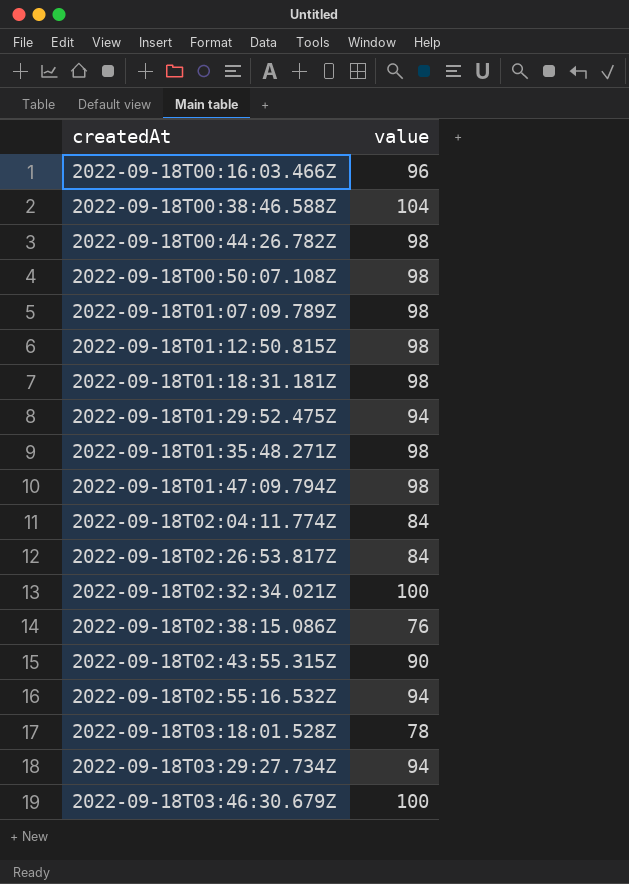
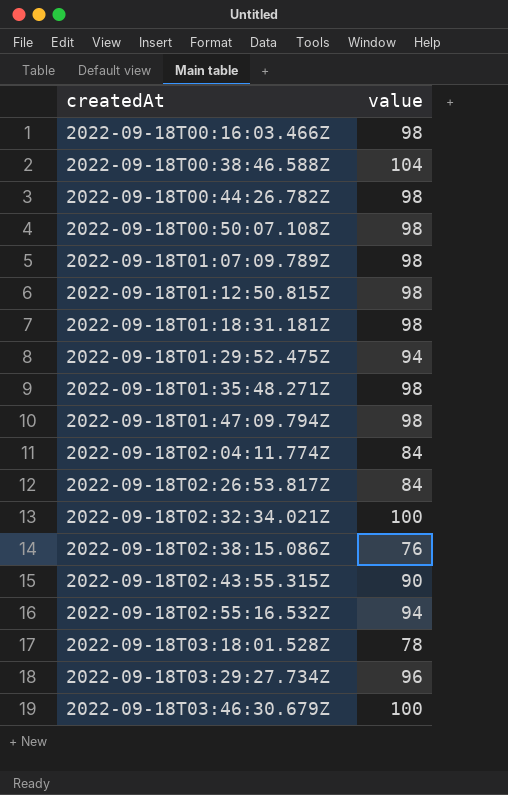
2022-09-18T00:16:03.466Z | value: 96 -> 98
2022-09-18T03:29:27.734Z | value: 94 -> 96

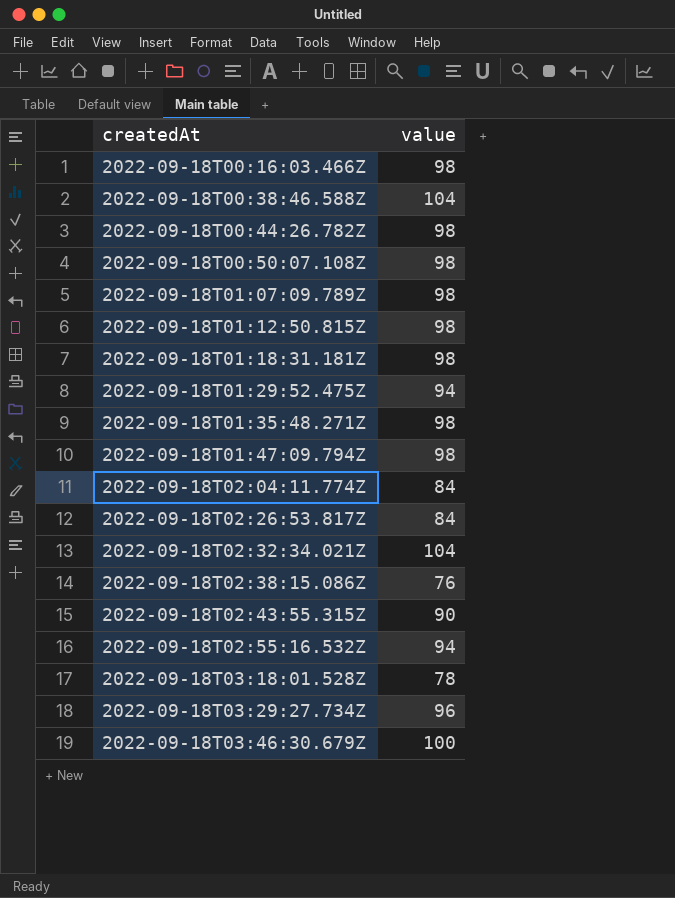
2022-09-18T02:32:34.021Z | value: 100 -> 104

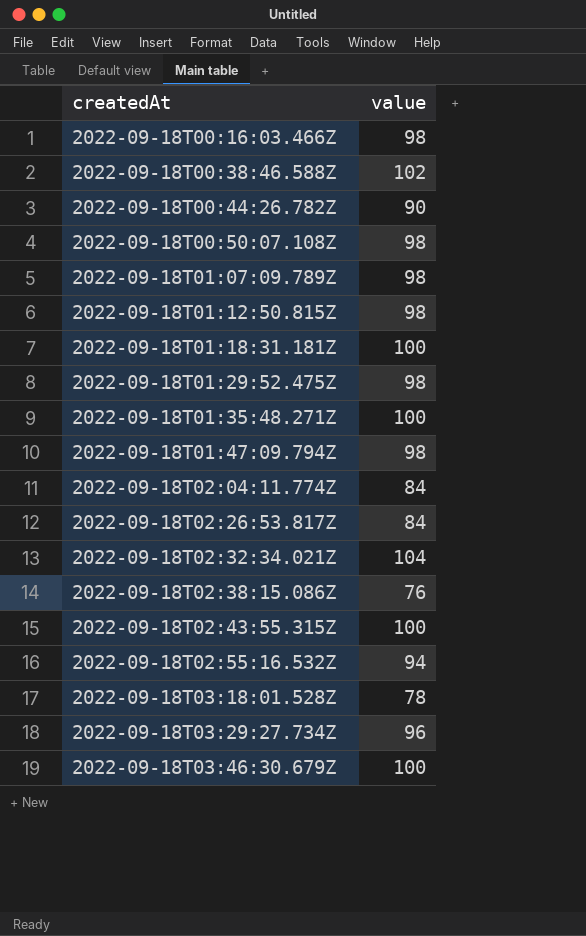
2022-09-18T00:38:46.588Z | value: 104 -> 102
2022-09-18T00:44:26.782Z | value: 98 -> 90
2022-09-18T01:18:31.181Z | value: 98 -> 100
2022-09-18T01:29:52.475Z | value: 94 -> 98
2022-09-18T01:35:48.271Z | value: 98 -> 100
2022-09-18T02:43:55.315Z | value: 90 -> 100

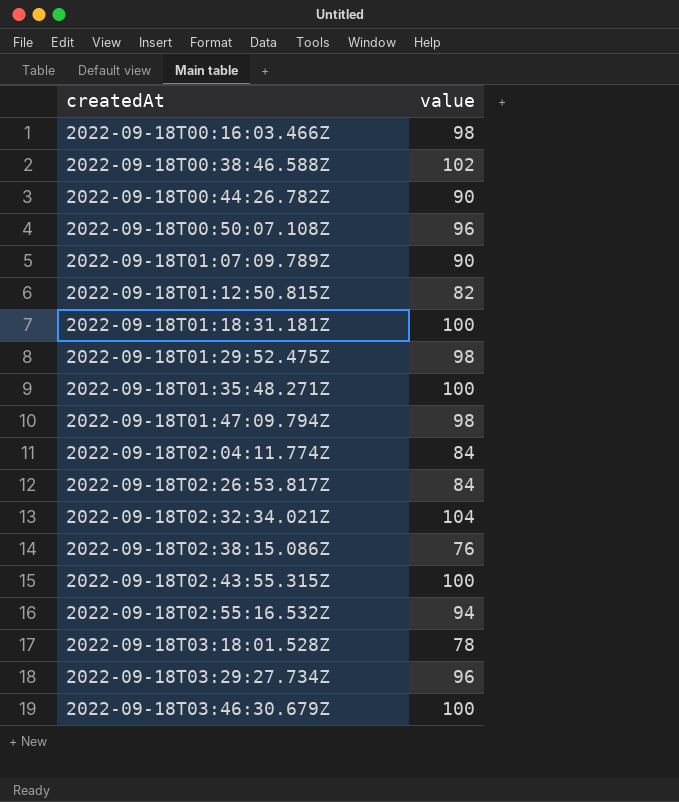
2022-09-18T00:50:07.108Z | value: 98 -> 96
2022-09-18T01:07:09.789Z | value: 98 -> 90
2022-09-18T01:12:50.815Z | value: 98 -> 82

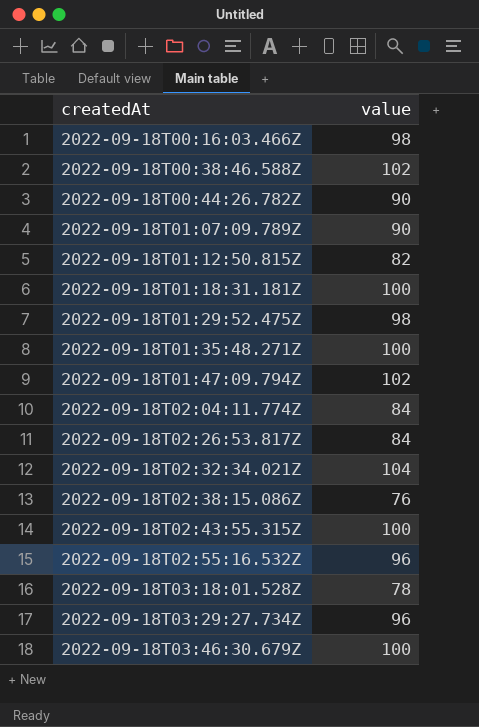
row 2022-09-18T00:50:07.108Z: 96 -> none
2022-09-18T01:47:09.794Z | value: 98 -> 102
2022-09-18T02:55:16.532Z | value: 94 -> 96

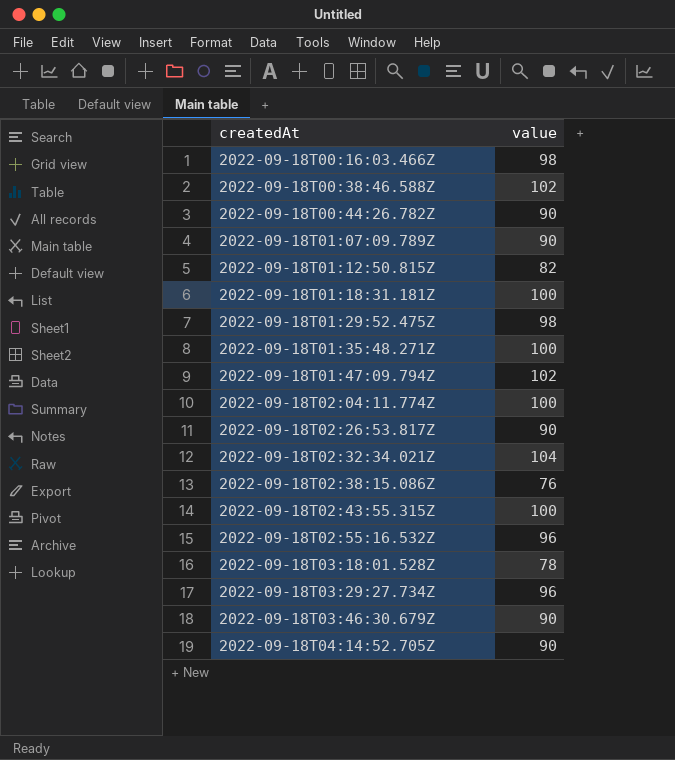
2022-09-18T02:04:11.774Z | value: 84 -> 100
2022-09-18T02:26:53.817Z | value: 84 -> 90
2022-09-18T03:46:30.679Z | value: 100 -> 90
row 2022-09-18T04:14:52.705Z: none -> 90

